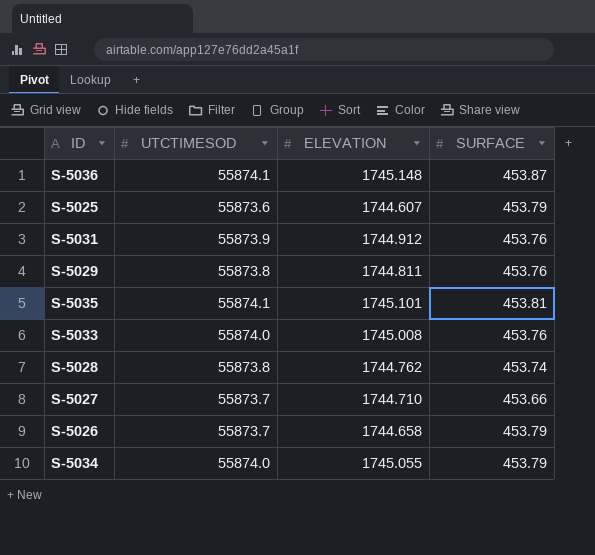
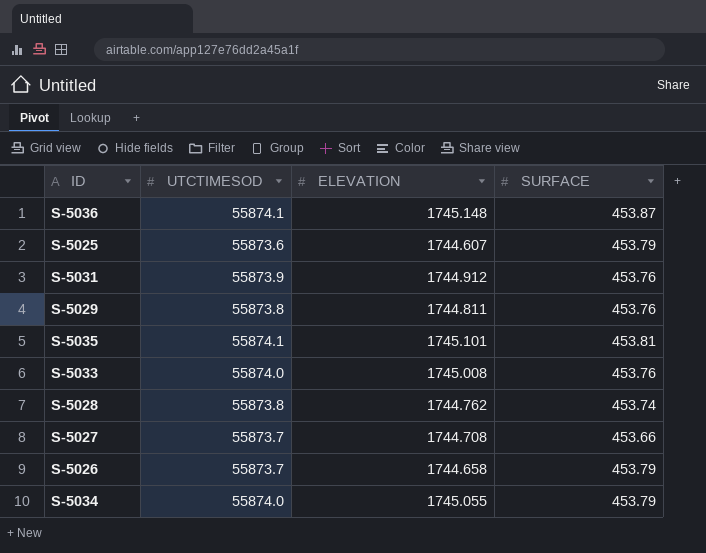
S-5027 | ELEVATION: 1744.710 -> 1744.708

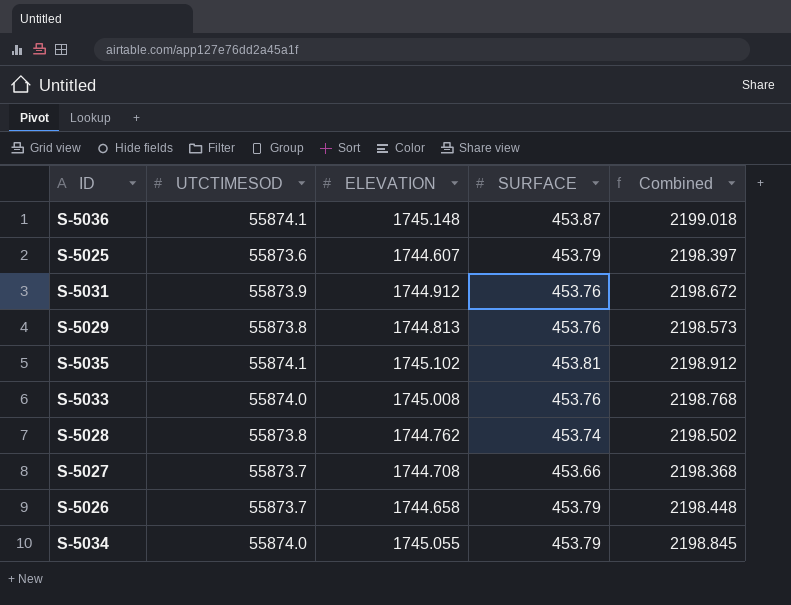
column Combined | formula: none -> [ELEVATION] + [SURFACE]
S-5029 | ELEVATION: 1744.811 -> 1744.813
S-5035 | ELEVATION: 1745.101 -> 1745.102

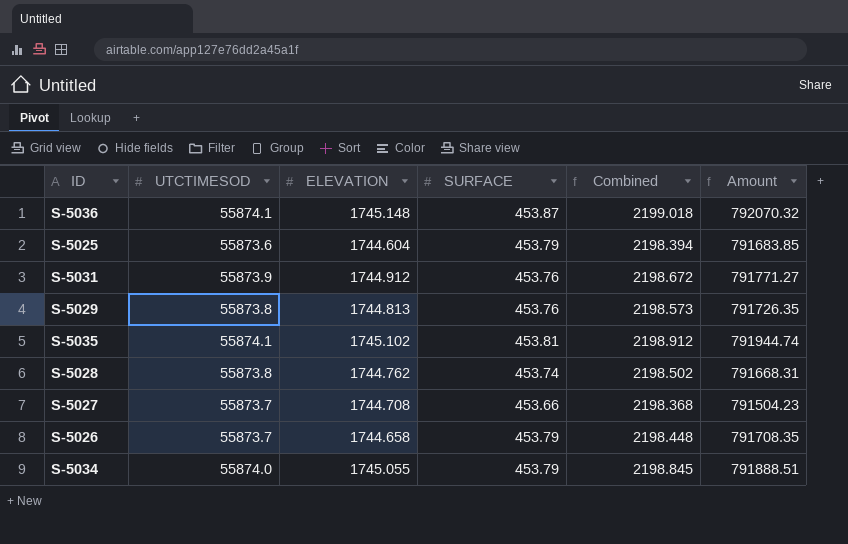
column Amount | formula: none -> [ELEVATION] * [SURFACE]
row S-5033: 55874.0 | 1745.008 | 453.76 | 2198.768 -> none
S-5025 | ELEVATION: 1744.607 -> 1744.604
S-5025 | Combined: 2198.397 -> 2198.394

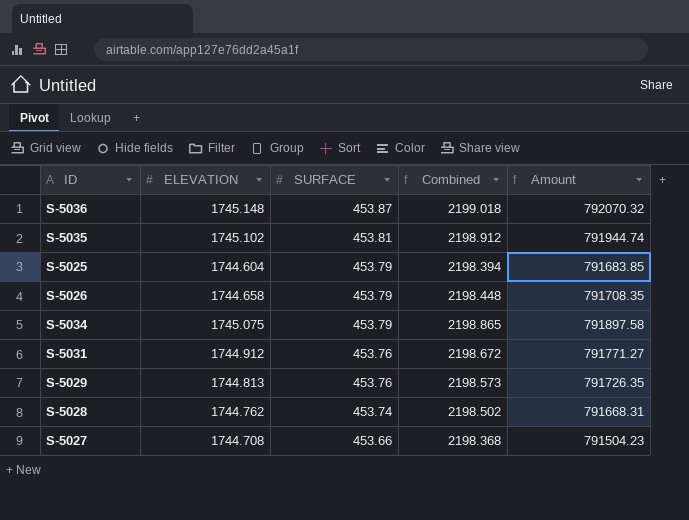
row order: none -> SURFACE descending
column UTCTIMESOD | position: 2 -> none
S-5034 | ELEVATION: 1745.055 -> 1745.075
S-5034 | Combined: 2198.845 -> 2198.865
S-5034 | Amount: 791888.51 -> 791897.58

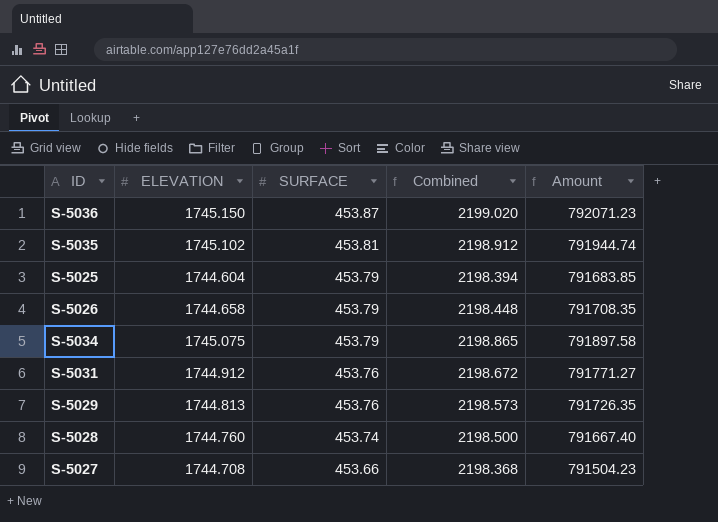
S-5036 | ELEVATION: 1745.148 -> 1745.150
S-5036 | Combined: 2199.018 -> 2199.020
S-5036 | Amount: 792070.32 -> 792071.23
S-5028 | ELEVATION: 1744.762 -> 1744.760
S-5028 | Combined: 2198.502 -> 2198.500
S-5028 | Amount: 791668.31 -> 791667.40

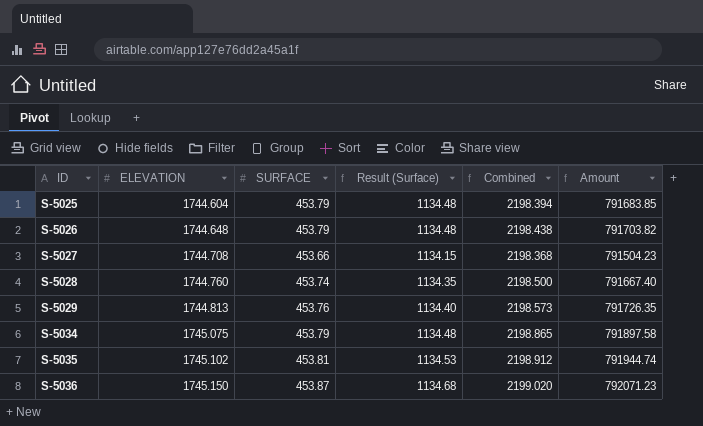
row order: SURFACE descending -> ID ascending
column Result (Surface) | formula: none -> [SURFACE] * 2.5
row S-5031: 1744.912 | 453.76 | 2198.672 | 791771.27 -> none
S-5026 | ELEVATION: 1744.658 -> 1744.648
S-5026 | Combined: 2198.448 -> 2198.438
S-5026 | Amount: 791708.35 -> 791703.82

